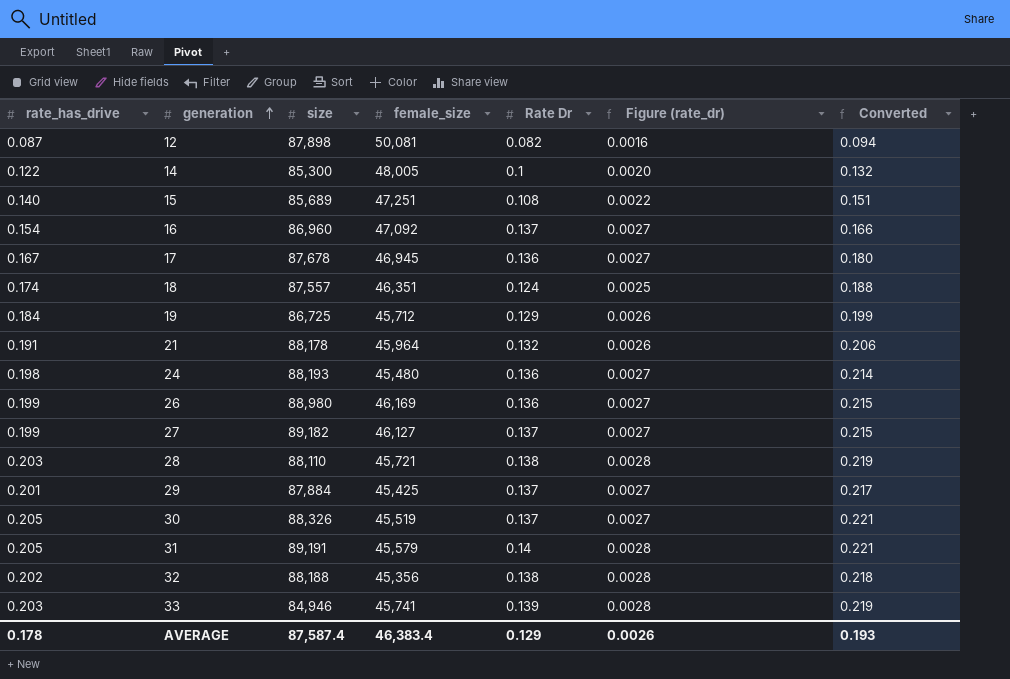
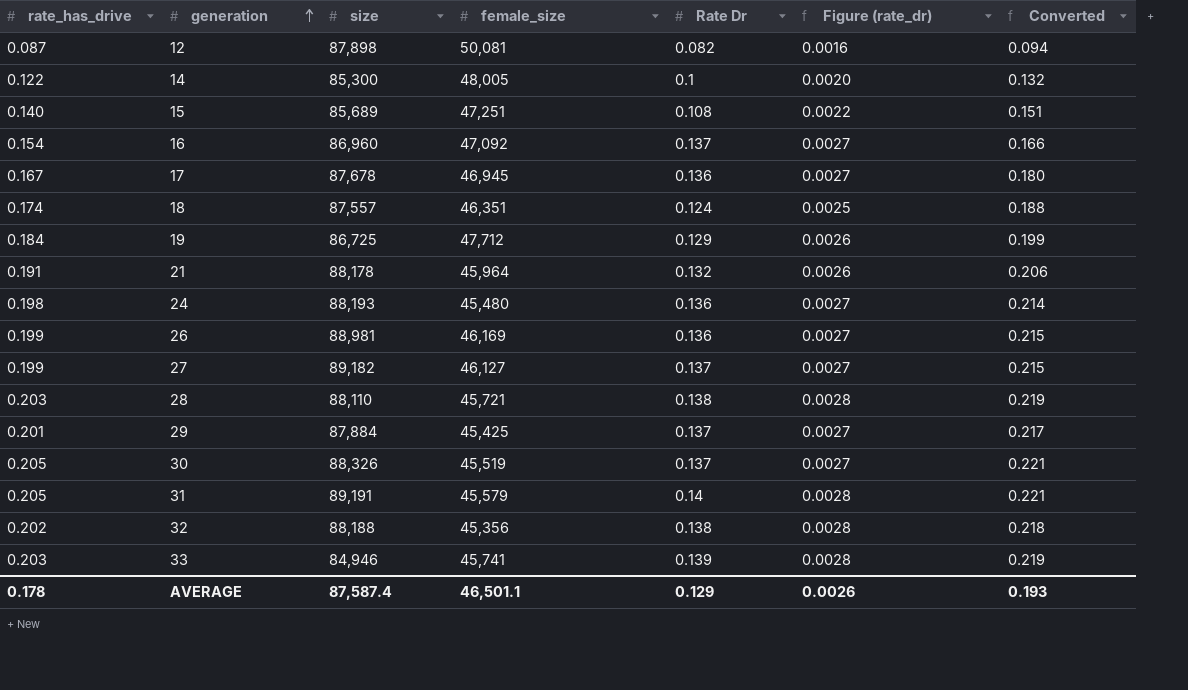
19 | female_size: 45,712 -> 47,712
26 | size: 88,980 -> 88,981
AVERAGE | female_size: 46,383.4 -> 46,501.1

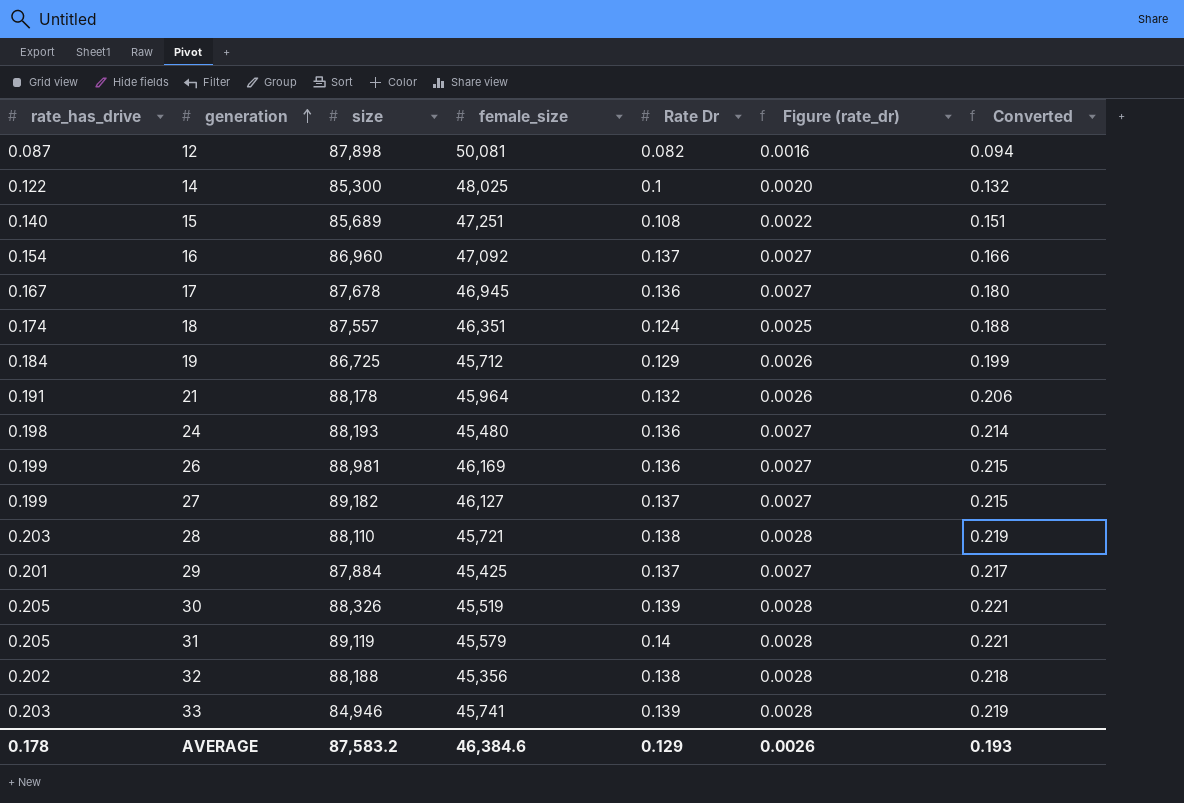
14 | female_size: 48,005 -> 48,025
19 | female_size: 47,712 -> 45,712
30 | Rate Dr: 0.137 -> 0.139
30 | Figure (rate_dr): 0.0027 -> 0.0028
31 | size: 89,191 -> 89,119
AVERAGE | size: 87,587.4 -> 87,583.2
AVERAGE | female_size: 46,501.1 -> 46,384.6

